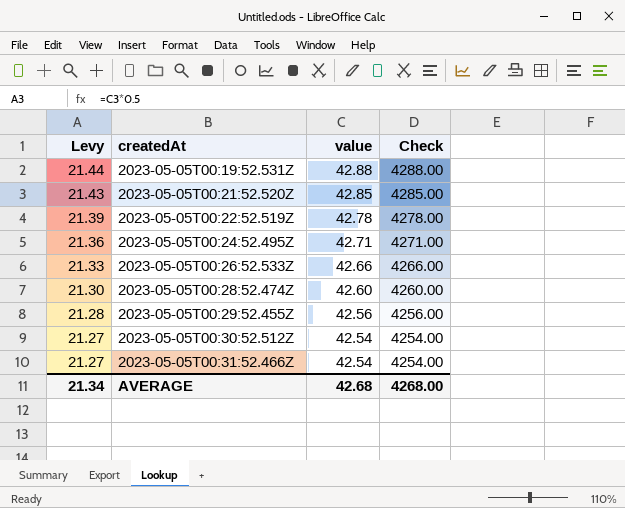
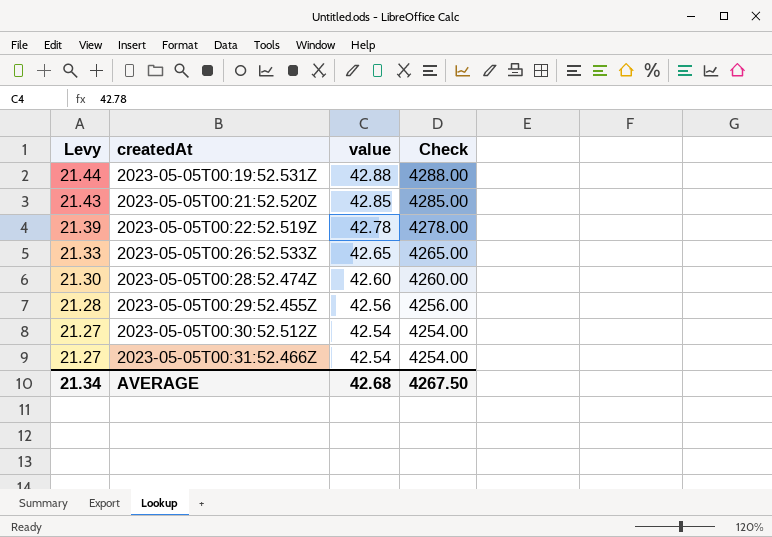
row 2023-05-05T00:24:52.495Z: 21.36 | 42.71 | 4271.00 -> none
2023-05-05T00:26:52.533Z | value: 42.66 -> 42.65
2023-05-05T00:26:52.533Z | Check: 4266.00 -> 4265.00
AVERAGE | Check: 4268.00 -> 4267.50

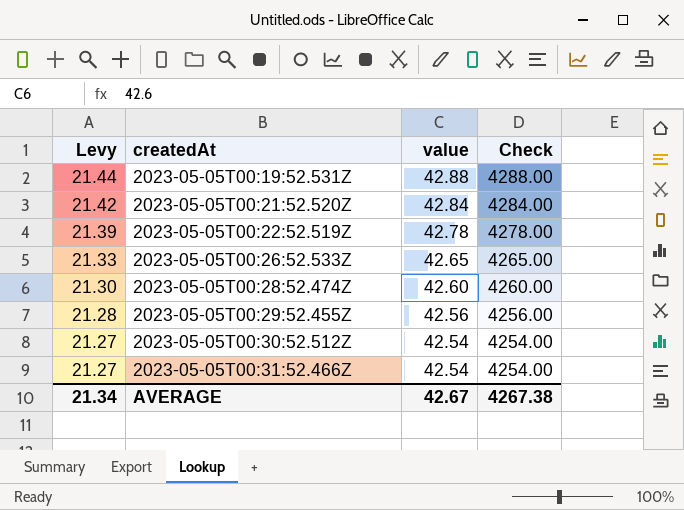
2023-05-05T00:21:52.520Z | Levy: 21.43 -> 21.42
2023-05-05T00:21:52.520Z | value: 42.85 -> 42.84
2023-05-05T00:21:52.520Z | Check: 4285.00 -> 4284.00
AVERAGE | value: 42.68 -> 42.67
AVERAGE | Check: 4267.50 -> 4267.38

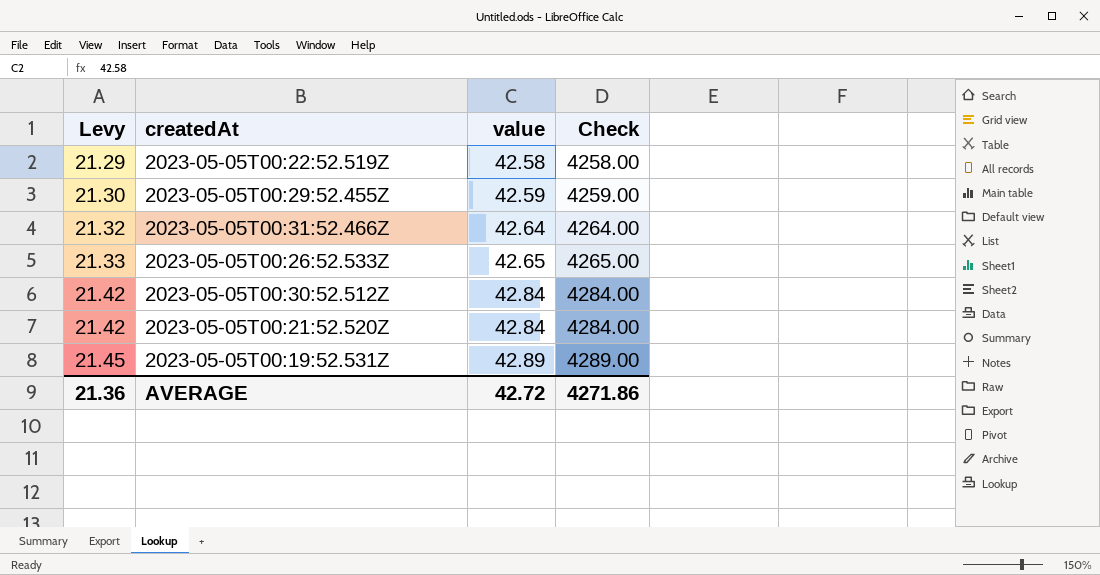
row order: Levy descending -> Levy ascending
row 2023-05-05T00:28:52.474Z: 21.30 | 42.60 | 4260.00 -> none
2023-05-05T00:22:52.519Z | Levy: 21.39 -> 21.29
2023-05-05T00:22:52.519Z | value: 42.78 -> 42.58
2023-05-05T00:22:52.519Z | Check: 4278.00 -> 4258.00
2023-05-05T00:29:52.455Z | Levy: 21.28 -> 21.30
2023-05-05T00:29:52.455Z | value: 42.56 -> 42.59
2023-05-05T00:29:52.455Z | Check: 4256.00 -> 4259.00
2023-05-05T00:31:52.466Z | Levy: 21.27 -> 21.32
2023-05-05T00:31:52.466Z | value: 42.54 -> 42.64
2023-05-05T00:31:52.466Z | Check: 4254.00 -> 4264.00
2023-05-05T00:30:52.512Z | Levy: 21.27 -> 21.42
2023-05-05T00:30:52.512Z | value: 42.54 -> 42.84
2023-05-05T00:30:52.512Z | Check: 4254.00 -> 4284.00
2023-05-05T00:19:52.531Z | Levy: 21.44 -> 21.45
2023-05-05T00:19:52.531Z | value: 42.88 -> 42.89
2023-05-05T00:19:52.531Z | Check: 4288.00 -> 4289.00
AVERAGE | Levy: 21.34 -> 21.36
AVERAGE | value: 42.67 -> 42.72
AVERAGE | Check: 4267.38 -> 4271.86

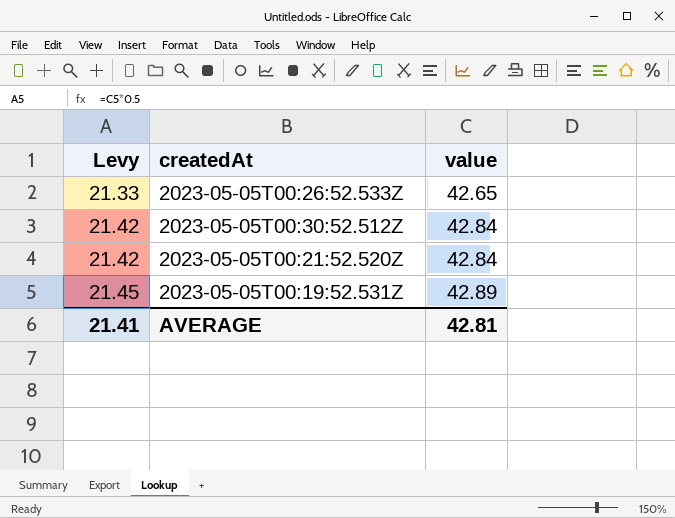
column Check | formula: [value] * 100 -> none
row 2023-05-05T00:22:52.519Z: 21.29 | 42.58 | 4258.00 -> none
row 2023-05-05T00:29:52.455Z: 21.30 | 42.59 | 4259.00 -> none
row 2023-05-05T00:31:52.466Z: 21.32 | 42.64 | 4264.00 -> none
AVERAGE | Levy: 21.36 -> 21.41
AVERAGE | value: 42.72 -> 42.81

